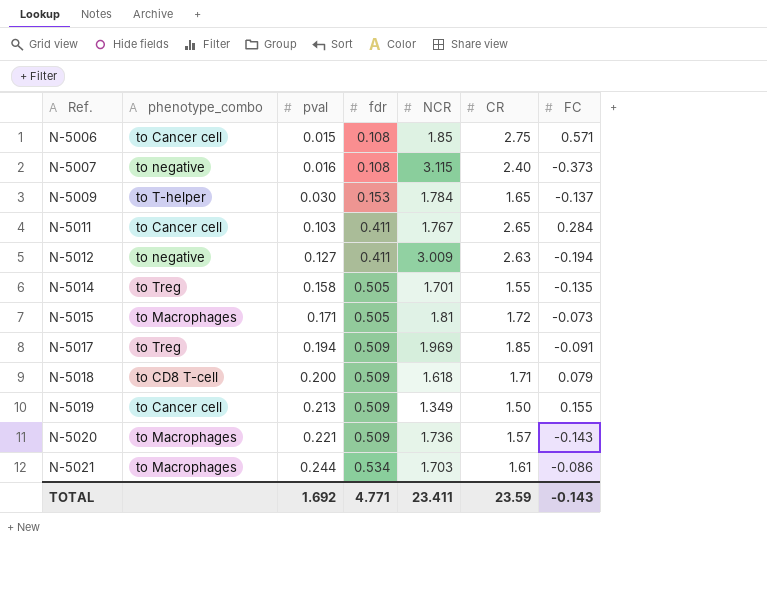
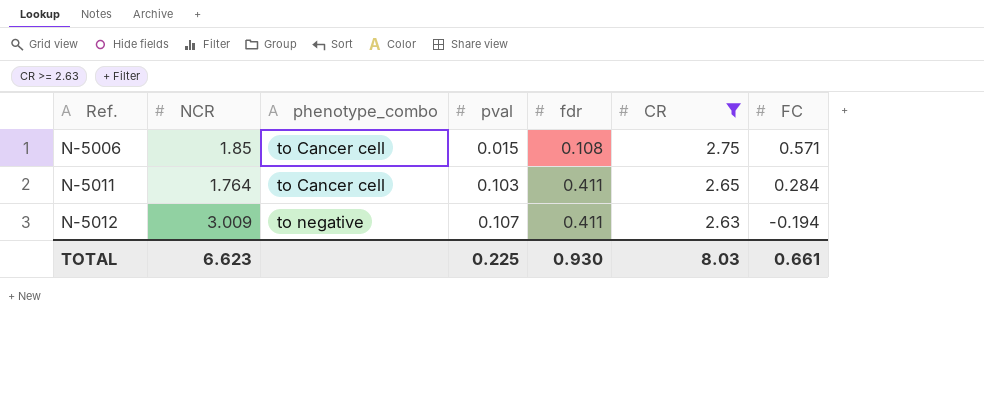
filter: none -> CR >= 2.63
column NCR | position: 5 -> 2
N-5011 | NCR: 1.767 -> 1.764
N-5012 | pval: 0.127 -> 0.107
TOTAL | NCR: 23.411 -> 6.623
TOTAL | pval: 1.692 -> 0.225
TOTAL | fdr: 4.771 -> 0.930
TOTAL | CR: 23.59 -> 8.03
TOTAL | FC: -0.143 -> 0.661

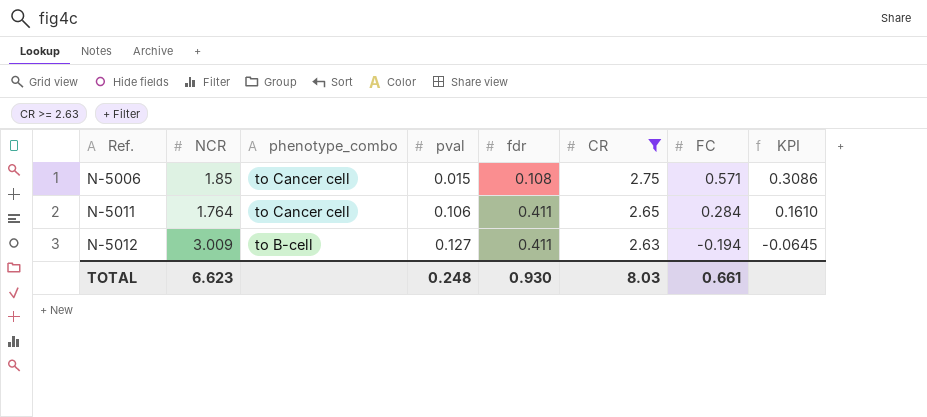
column KPI | formula: none -> [FC] / [NCR]
N-5011 | pval: 0.103 -> 0.106
N-5012 | phenotype_combo: to negative -> to B-cell
N-5012 | pval: 0.107 -> 0.127
TOTAL | pval: 0.225 -> 0.248

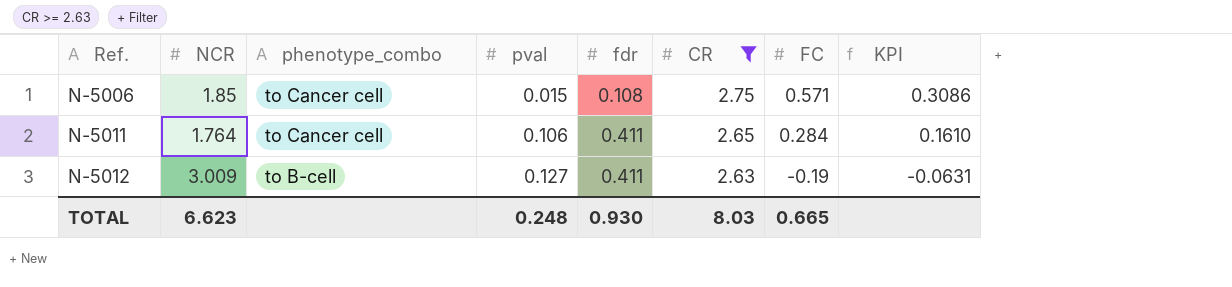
N-5012 | FC: -0.194 -> -0.19
N-5012 | KPI: -0.0645 -> -0.0631
TOTAL | FC: 0.661 -> 0.665

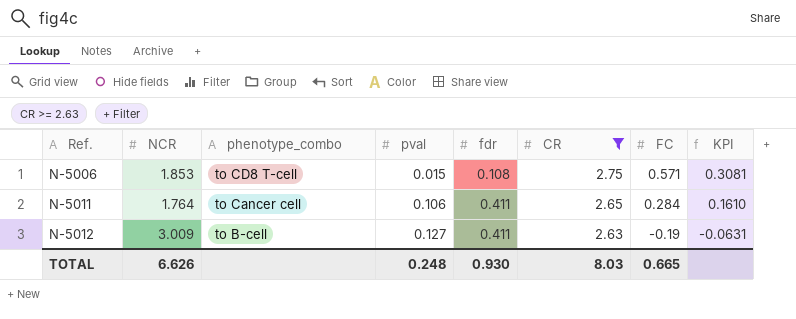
N-5006 | NCR: 1.85 -> 1.853
N-5006 | phenotype_combo: to Cancer cell -> to CD8 T-cell
N-5006 | KPI: 0.3086 -> 0.3081
TOTAL | NCR: 6.623 -> 6.626

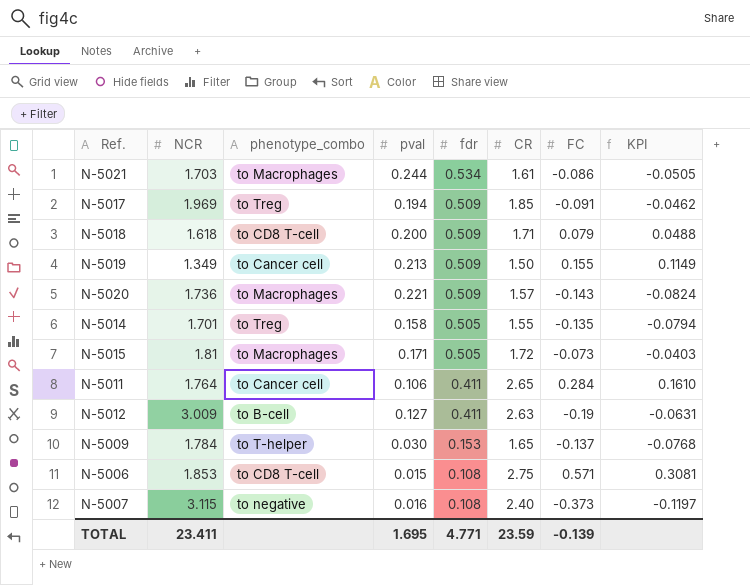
filter: CR >= 2.63 -> none
row order: Ref. ascending -> fdr descending
TOTAL | NCR: 6.626 -> 23.411
TOTAL | pval: 0.248 -> 1.695
TOTAL | fdr: 0.930 -> 4.771
TOTAL | CR: 8.03 -> 23.59
TOTAL | FC: 0.665 -> -0.139

